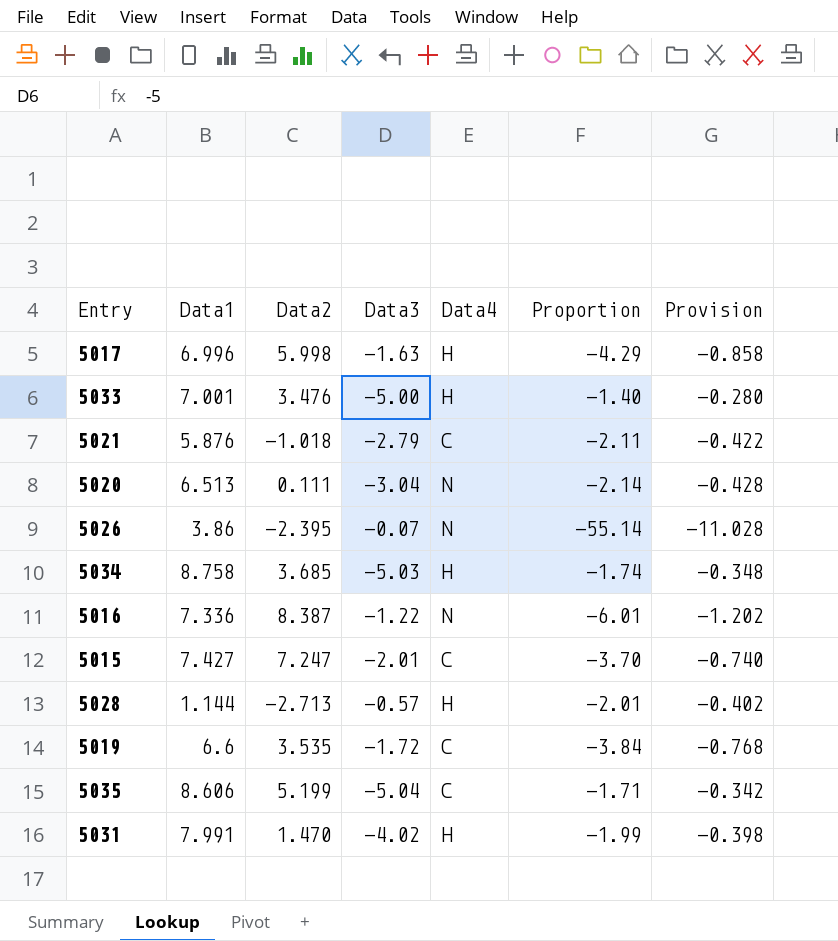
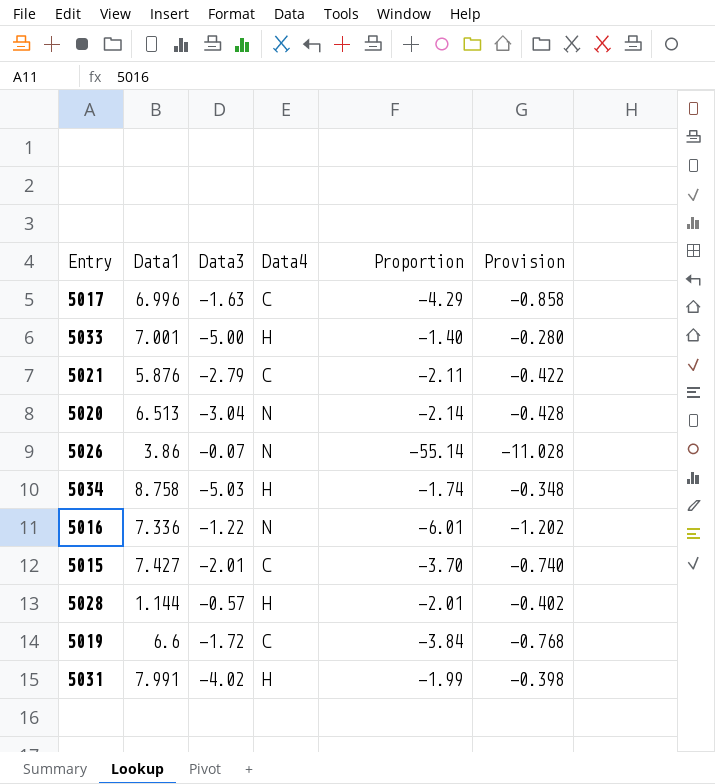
column Data2 | position: 3 -> none
row 5035: 8.606 | 5.199 | -5.04 | C | -1.71 | -0.342 -> none
5017 | Data4: H -> C

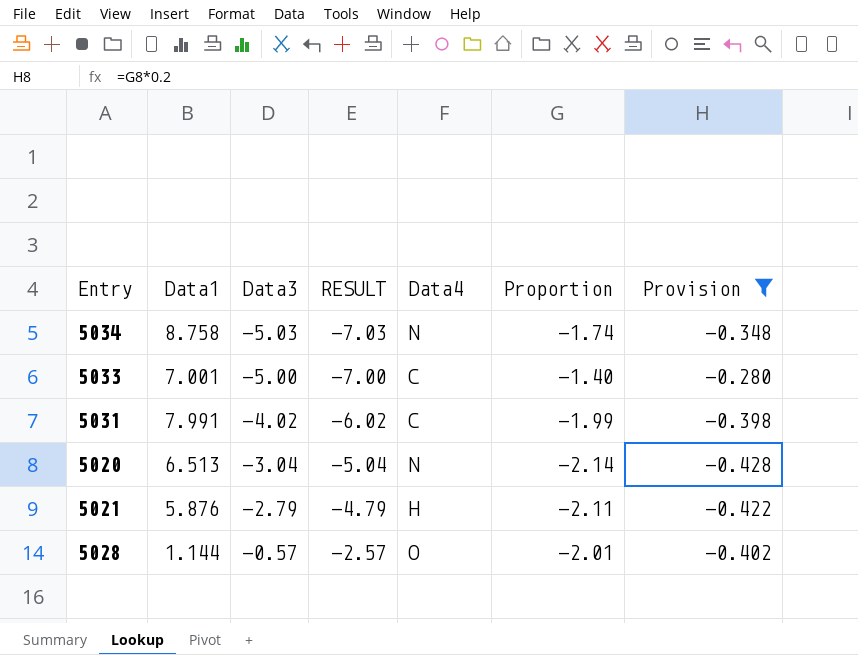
filter: none -> Provision >= -0.428
row order: none -> Data3 ascending
column RESULT | formula: none -> [Data3] - 2
5034 | Data4: H -> N
5033 | Data4: H -> C
5031 | Data4: H -> C
5021 | Data4: C -> H
5028 | Data4: H -> O

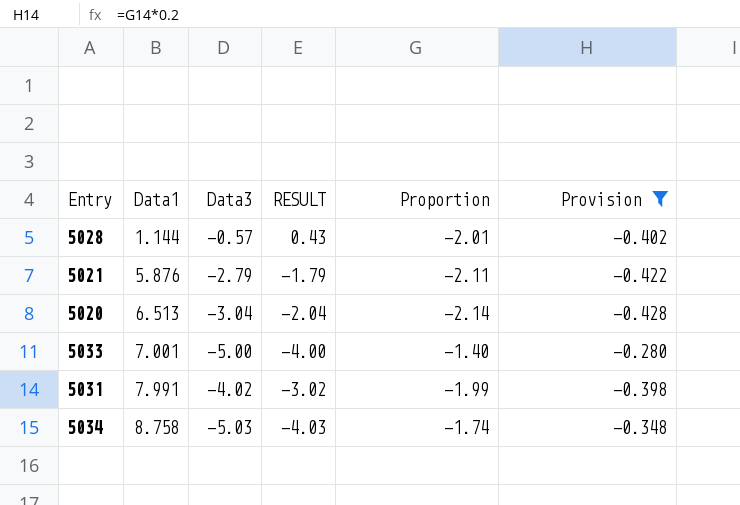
row order: Data3 ascending -> Data1 ascending
column Data4 | position: 5 -> none
column RESULT | formula: [Data3] - 2 -> [Data3] + 1

